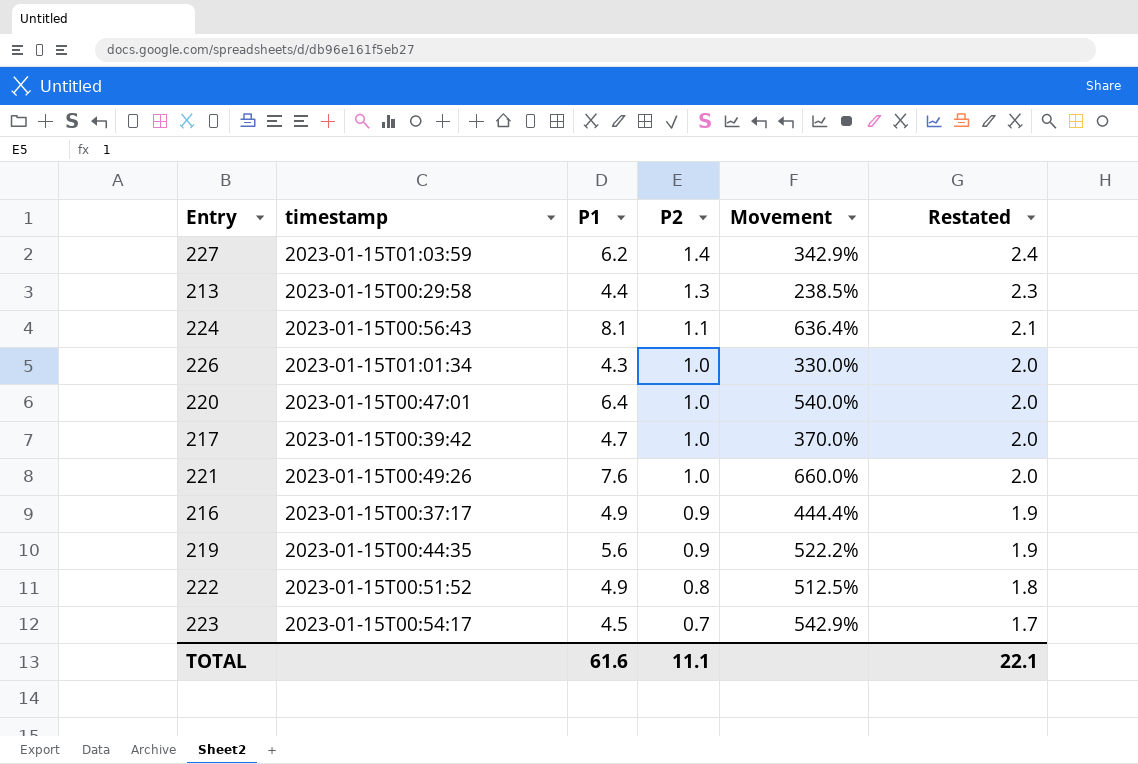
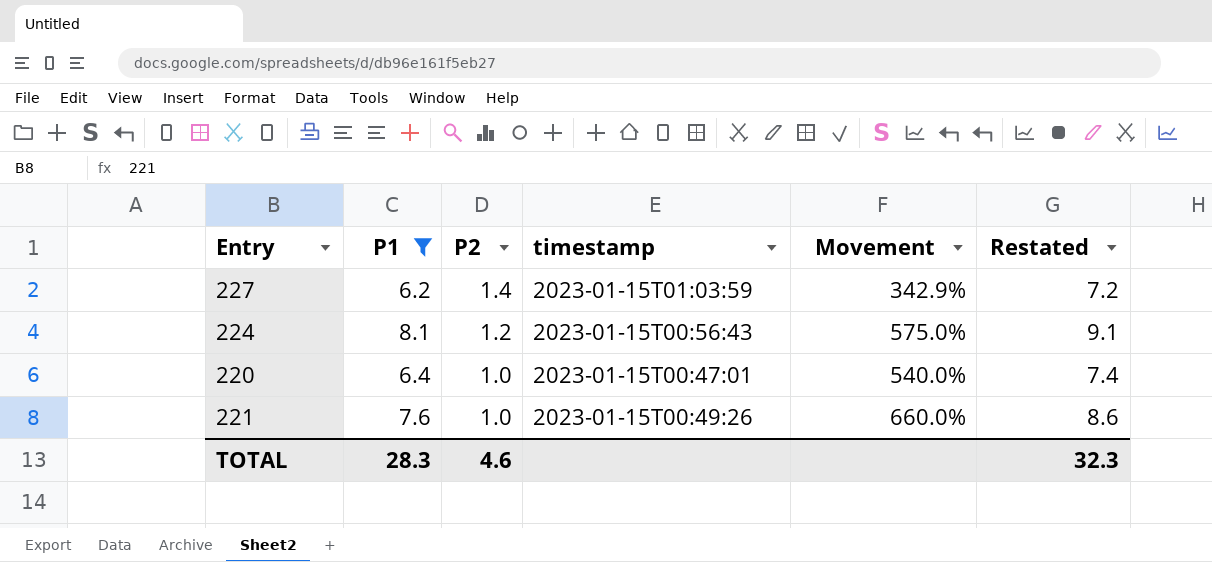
filter: none -> P1 >= 6.2
column timestamp | position: 2 -> 4
column Restated | formula: [P2] + 1 -> [P1] + 1
224 | P2: 1.1 -> 1.2
224 | Movement: 636.4% -> 575.0%
TOTAL | P1: 61.6 -> 28.3
TOTAL | P2: 11.1 -> 4.6
TOTAL | Restated: 22.1 -> 32.3

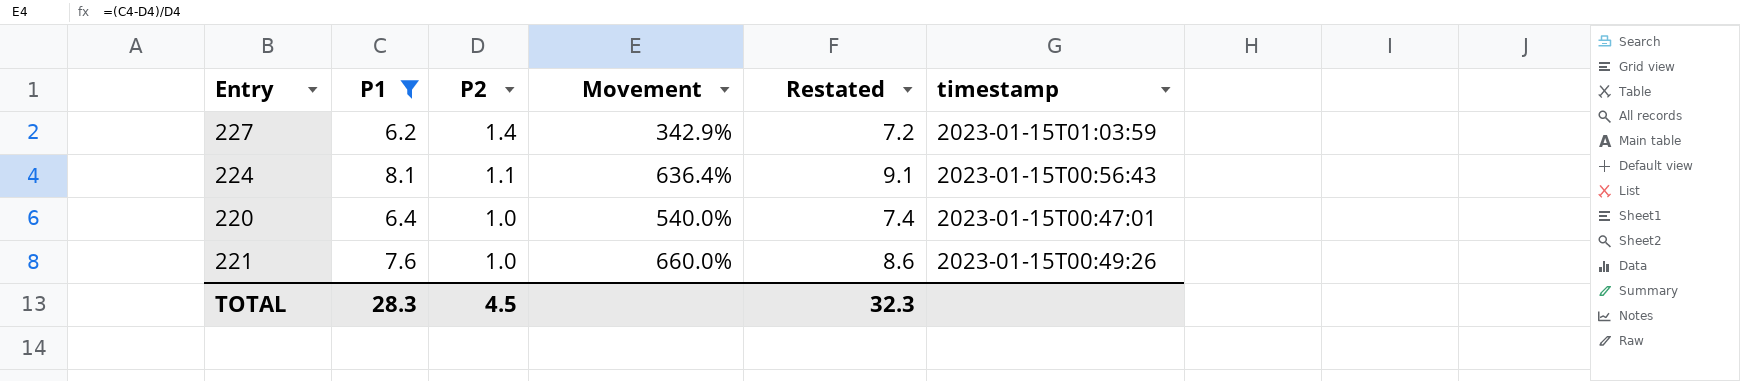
column timestamp | position: 4 -> 6
224 | P2: 1.2 -> 1.1
224 | Movement: 575.0% -> 636.4%
TOTAL | P2: 4.6 -> 4.5

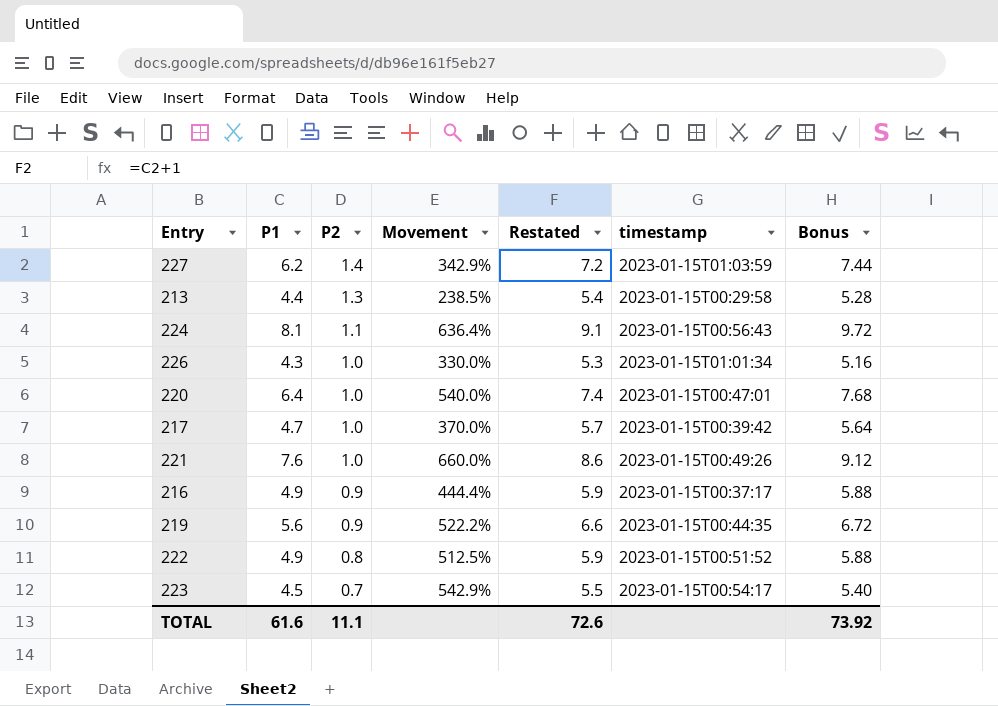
filter: P1 >= 6.2 -> none
column Bonus | formula: none -> [P1] * 1.2
TOTAL | P1: 28.3 -> 61.6
TOTAL | P2: 4.5 -> 11.1
TOTAL | Restated: 32.3 -> 72.6

